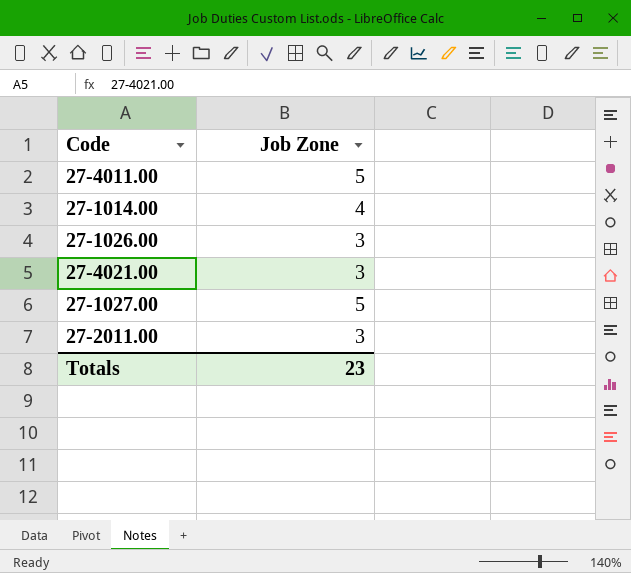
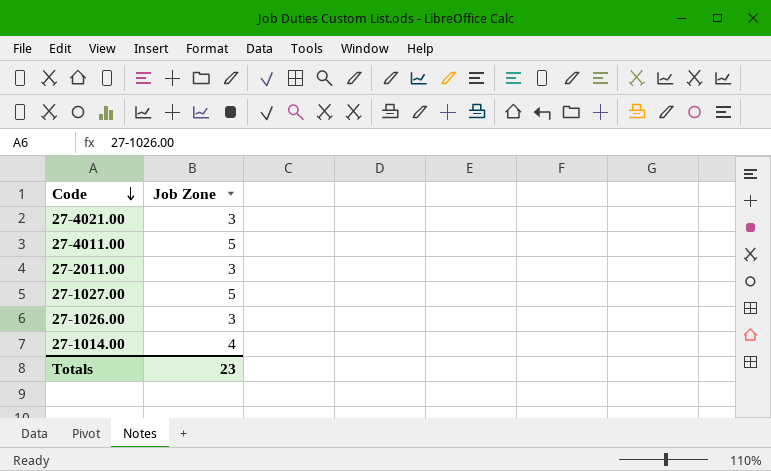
row order: none -> Code descending

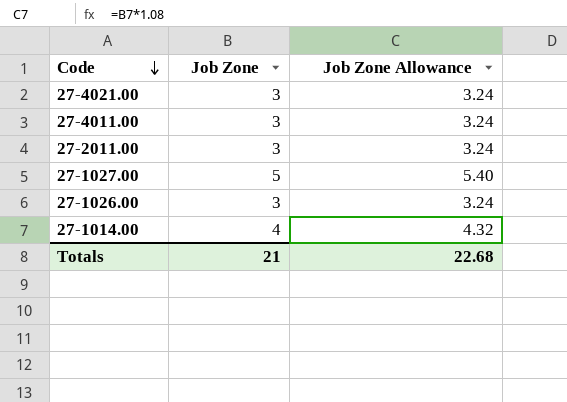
column Job Zone Allowance | formula: none -> [Job Zone] * 1.08
27-4011.00 | Job Zone: 5 -> 3
Totals | Job Zone: 23 -> 21

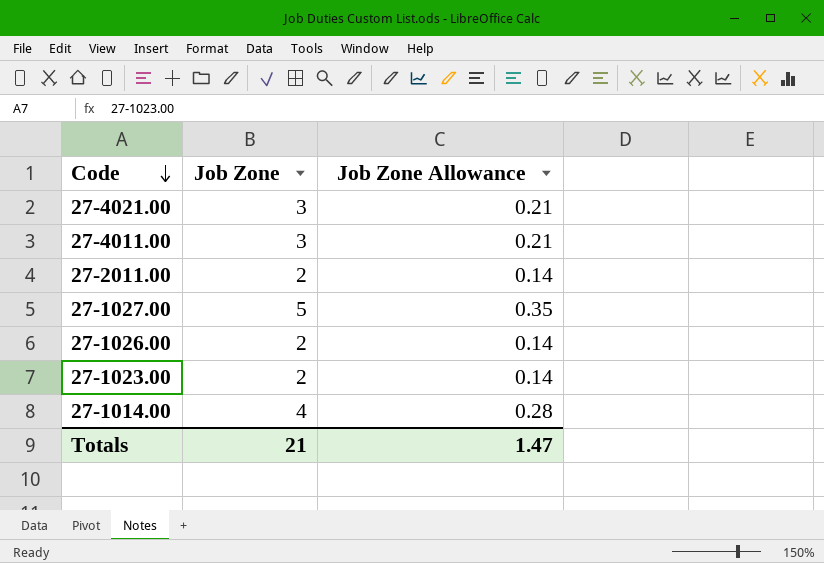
column Job Zone Allowance | formula: [Job Zone] * 1.08 -> [Job Zone] * 0.07
27-2011.00 | Job Zone: 3 -> 2
27-1026.00 | Job Zone: 3 -> 2
row 27-1023.00: none -> 2 | 0.14
Totals | Job Zone Allowance: 22.68 -> 1.47

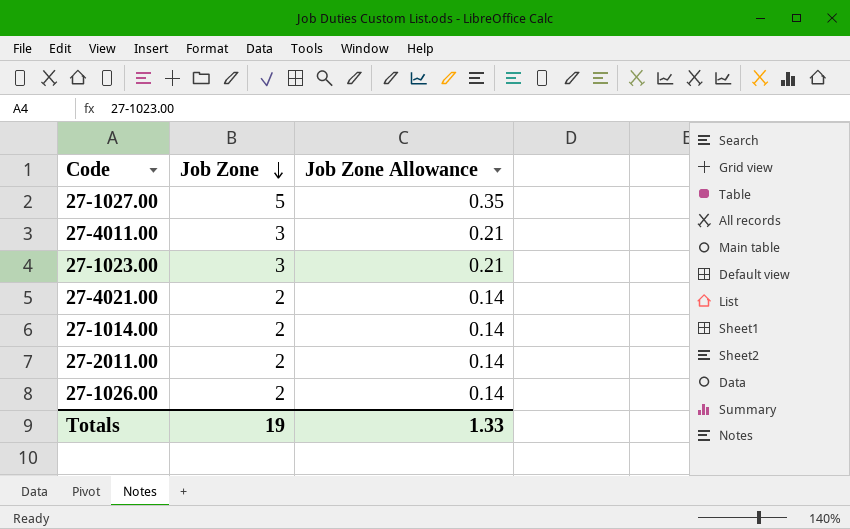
row order: Code descending -> Job Zone descending
27-1023.00 | Job Zone: 2 -> 3
27-1023.00 | Job Zone Allowance: 0.14 -> 0.21
27-4021.00 | Job Zone: 3 -> 2
27-4021.00 | Job Zone Allowance: 0.21 -> 0.14
27-1014.00 | Job Zone: 4 -> 2
27-1014.00 | Job Zone Allowance: 0.28 -> 0.14
Totals | Job Zone: 21 -> 19
Totals | Job Zone Allowance: 1.47 -> 1.33

